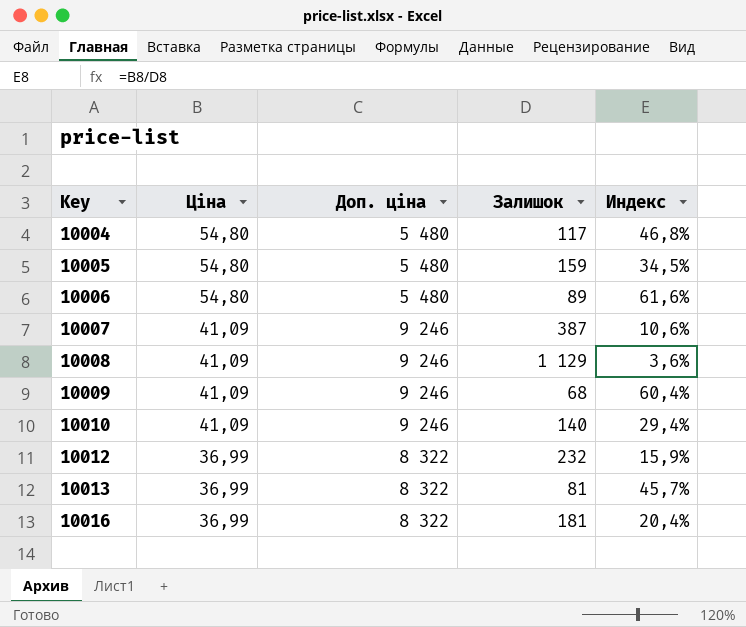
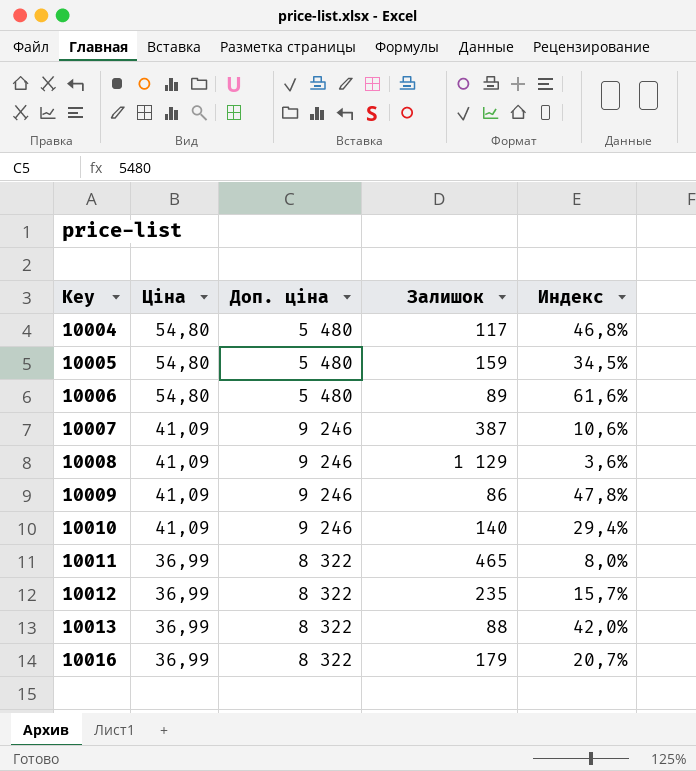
10009 | Залишок: 68 -> 86
10009 | Индекс: 60,4% -> 47,8%
row 10011: none -> 36,99 | 8 322 | 465 | 8,0%
10012 | Залишок: 232 -> 235
10012 | Индекс: 15,9% -> 15,7%
10013 | Залишок: 81 -> 88
10013 | Индекс: 45,7% -> 42,0%
10016 | Залишок: 181 -> 179
10016 | Индекс: 20,4% -> 20,7%

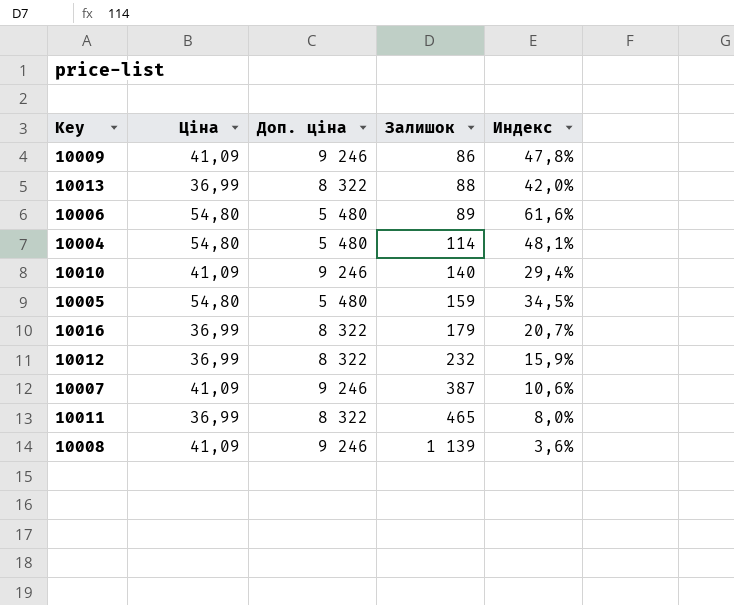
row order: Key ascending -> Залишок ascending
10004 | Залишок: 117 -> 114
10004 | Индекс: 46,8% -> 48,1%
10012 | Залишок: 235 -> 232
10012 | Индекс: 15,7% -> 15,9%
10008 | Залишок: 1 129 -> 1 139

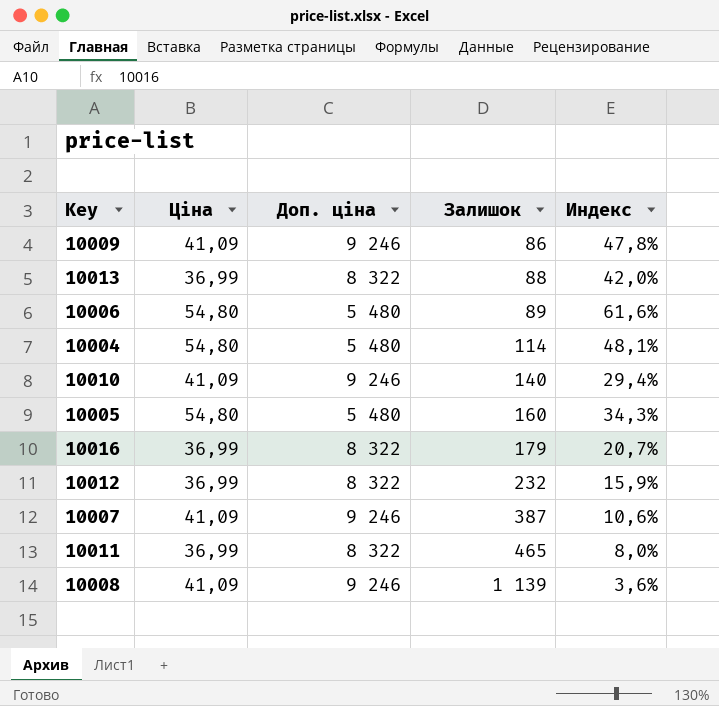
10005 | Залишок: 159 -> 160
10005 | Индекс: 34,5% -> 34,3%

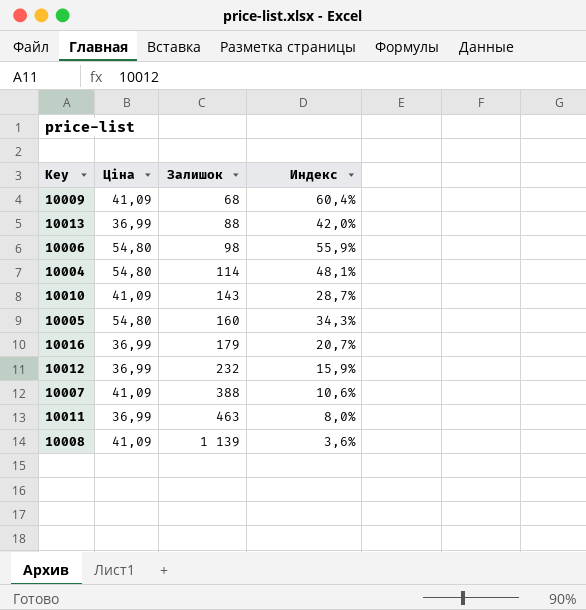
column Доп. ціна | position: 3 -> none
10009 | Залишок: 86 -> 68
10009 | Индекс: 47,8% -> 60,4%
10006 | Залишок: 89 -> 98
10006 | Индекс: 61,6% -> 55,9%
10010 | Залишок: 140 -> 143
10010 | Индекс: 29,4% -> 28,7%
10007 | Залишок: 387 -> 388
10011 | Залишок: 465 -> 463

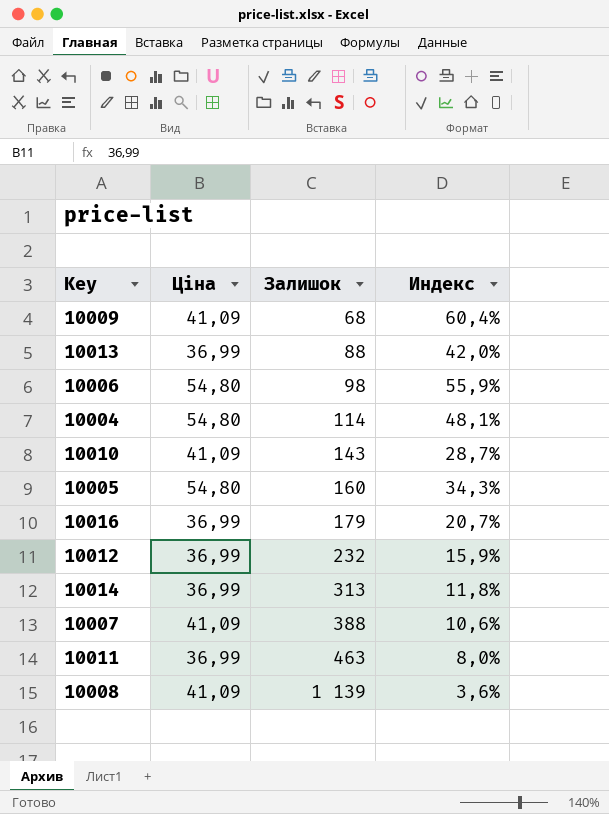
row 10014: none -> 36,99 | 313 | 11,8%

